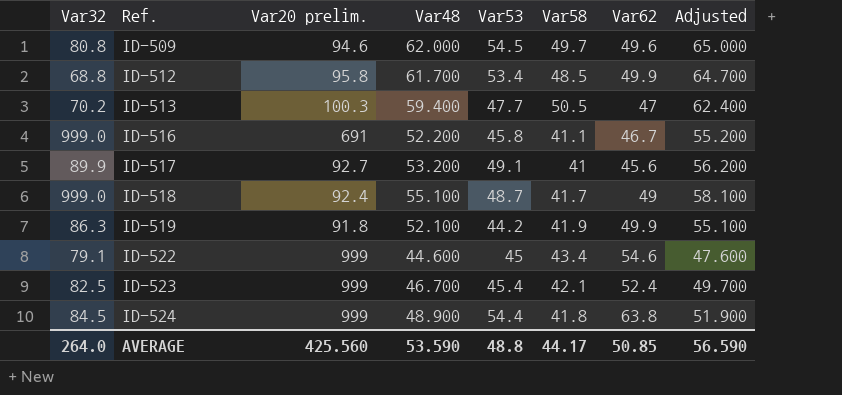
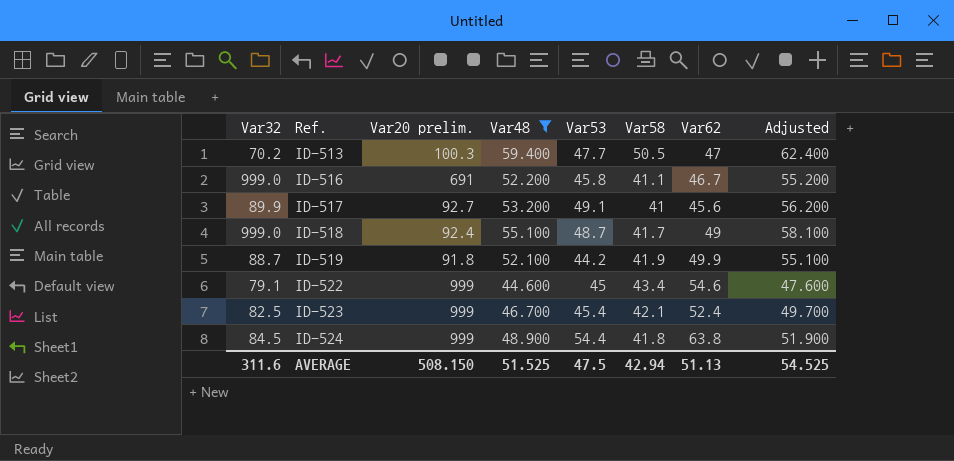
filter: none -> Var48 <= 59.400
ID-519 | Var32: 86.3 -> 88.7
AVERAGE | Var32: 264.0 -> 311.6
AVERAGE | Var20 prelim.: 425.560 -> 508.150
AVERAGE | Var48: 53.590 -> 51.525
AVERAGE | Var53: 48.8 -> 47.5
AVERAGE | Var58: 44.17 -> 42.94
AVERAGE | Var62: 50.85 -> 51.13
AVERAGE | Adjusted: 56.590 -> 54.525

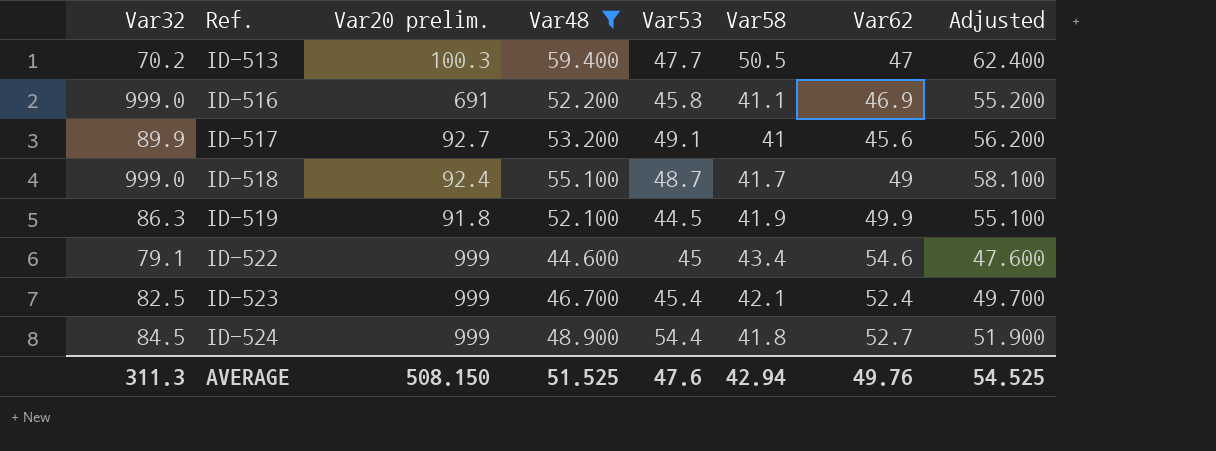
ID-516 | Var62: 46.7 -> 46.9
ID-519 | Var32: 88.7 -> 86.3
ID-519 | Var53: 44.2 -> 44.5
ID-524 | Var62: 63.8 -> 52.7
AVERAGE | Var32: 311.6 -> 311.3
AVERAGE | Var53: 47.5 -> 47.6
AVERAGE | Var62: 51.13 -> 49.76

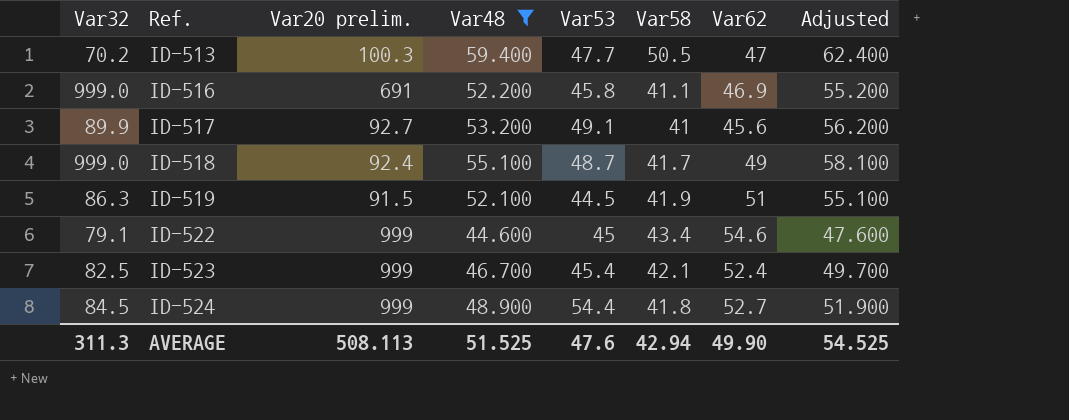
ID-519 | Var20 prelim.: 91.8 -> 91.5
ID-519 | Var62: 49.9 -> 51
AVERAGE | Var20 prelim.: 508.150 -> 508.113
AVERAGE | Var62: 49.76 -> 49.90

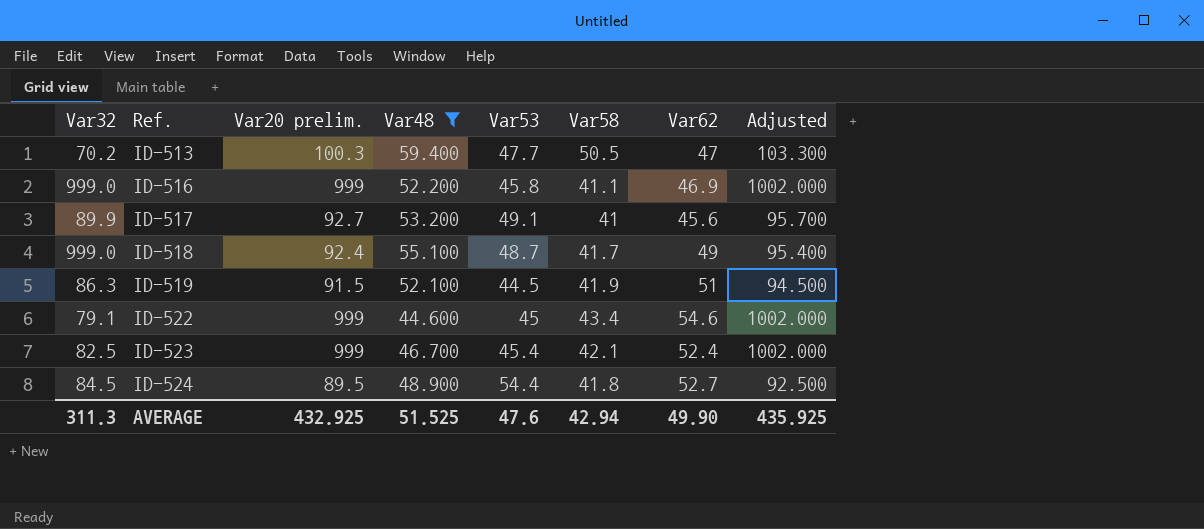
column Adjusted | formula: [Var48] + 3 -> [Var20 prelim.] + 3
ID-516 | Var20 prelim.: 691 -> 999
ID-524 | Var20 prelim.: 999 -> 89.5
AVERAGE | Var20 prelim.: 508.113 -> 432.925
AVERAGE | Adjusted: 54.525 -> 435.925

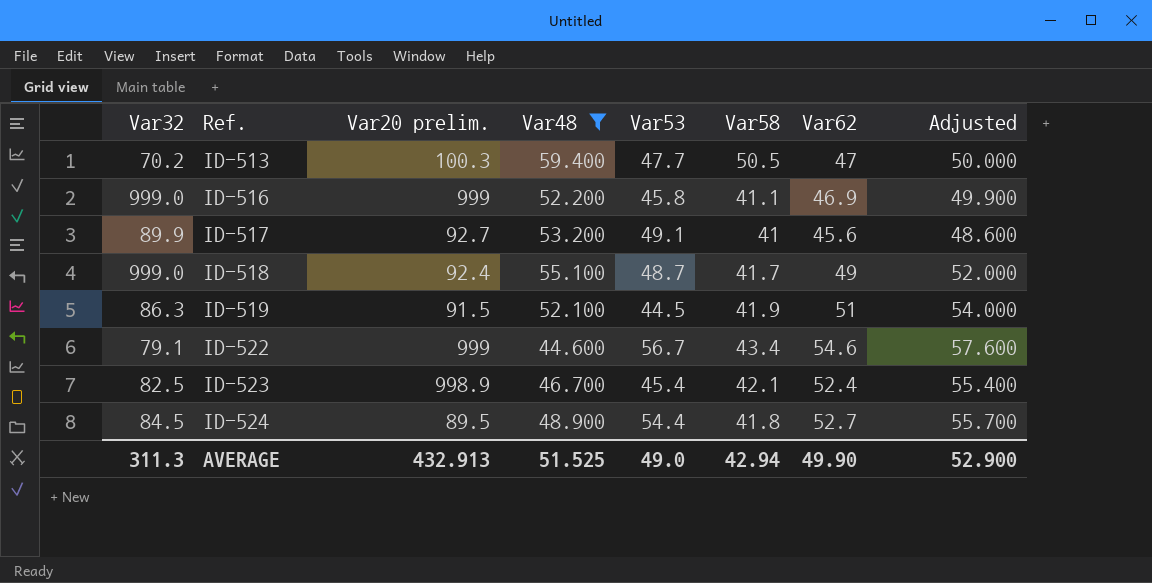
column Adjusted | formula: [Var20 prelim.] + 3 -> [Var62] + 3
ID-522 | Var53: 45 -> 56.7
ID-523 | Var20 prelim.: 999 -> 998.9
AVERAGE | Var20 prelim.: 432.925 -> 432.913
AVERAGE | Var53: 47.6 -> 49.0
AVERAGE | Adjusted: 435.925 -> 52.900

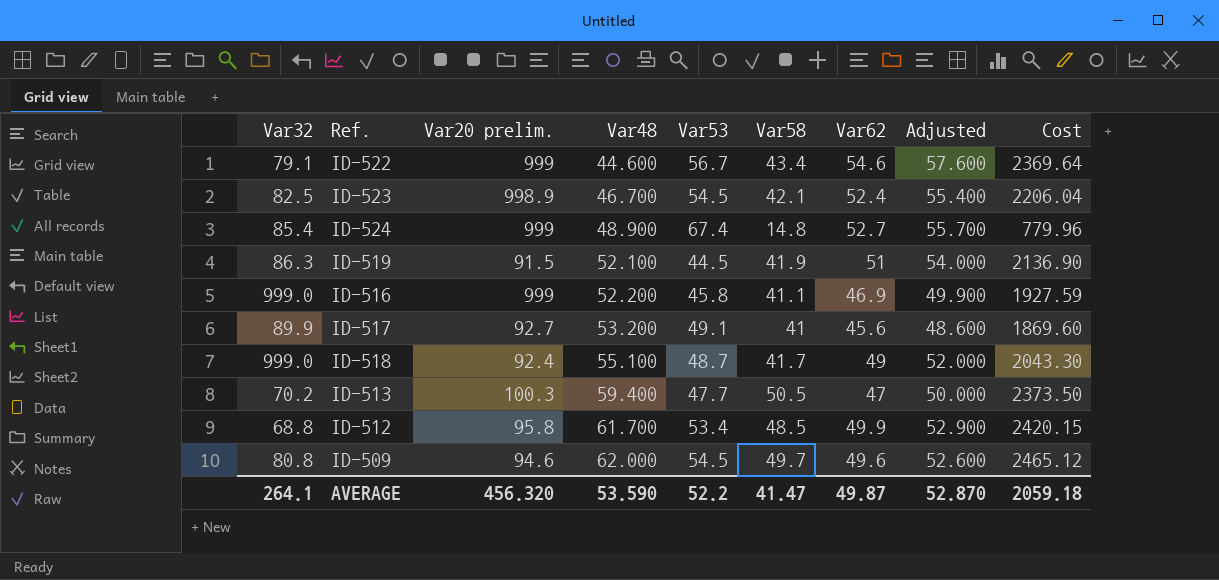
filter: Var48 <= 59.400 -> none
row order: Ref. ascending -> Var48 ascending
column Cost | formula: none -> [Var58] * [Var62]
ID-523 | Var53: 45.4 -> 54.5
ID-524 | Var32: 84.5 -> 85.4
ID-524 | Var20 prelim.: 89.5 -> 999
ID-524 | Var53: 54.4 -> 67.4
ID-524 | Var58: 41.8 -> 14.8
AVERAGE | Var32: 311.3 -> 264.1
AVERAGE | Var20 prelim.: 432.913 -> 456.320
AVERAGE | Var48: 51.525 -> 53.590
AVERAGE | Var53: 49.0 -> 52.2
AVERAGE | Var58: 42.94 -> 41.47
AVERAGE | Var62: 49.90 -> 49.87
AVERAGE | Adjusted: 52.900 -> 52.870

